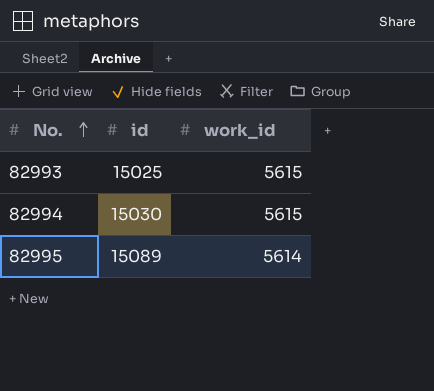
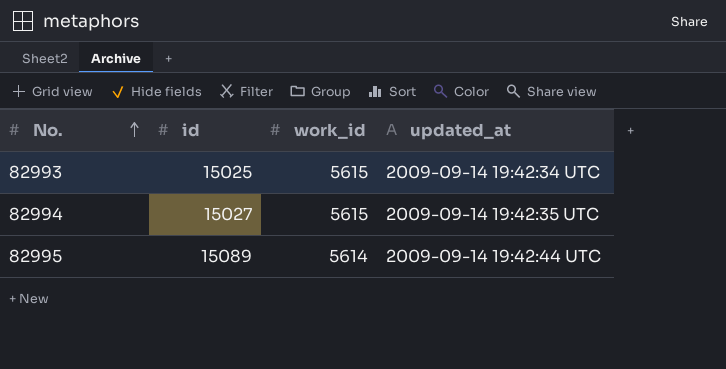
column updated_at | position: none -> 4
82994 | id: 15030 -> 15027

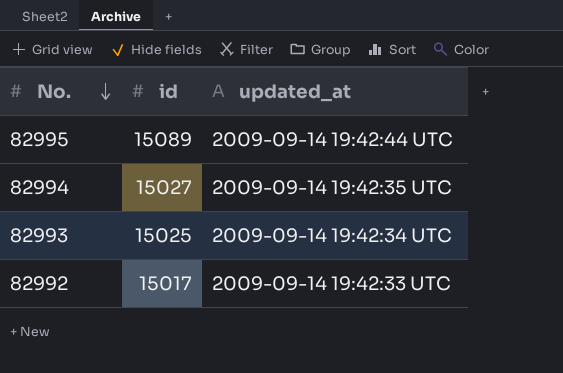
row order: No. ascending -> No. descending
column work_id | position: 3 -> none
row 82992: none -> 15017 | 2009-09-14 19:42:33 UTC

